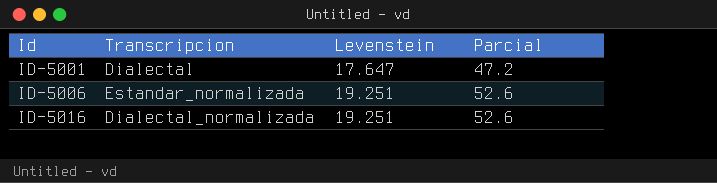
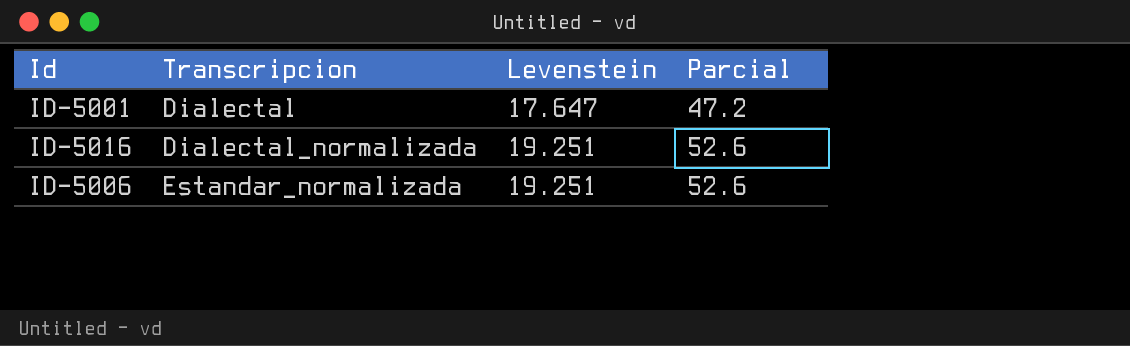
row order: Id ascending -> Transcripcion ascending

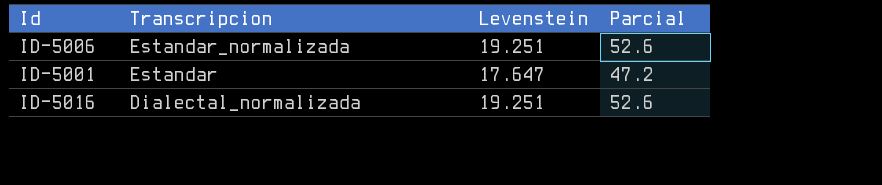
row order: Transcripcion ascending -> Transcripcion descending
ID-5001 | Transcripcion: Dialectal -> Estandar

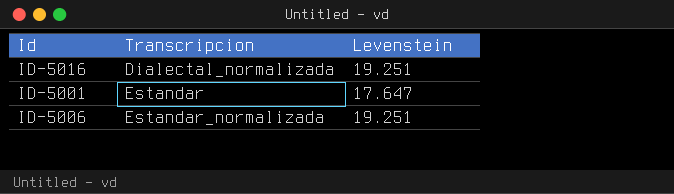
row order: Transcripcion descending -> Transcripcion ascending
column Parcial | position: 4 -> none

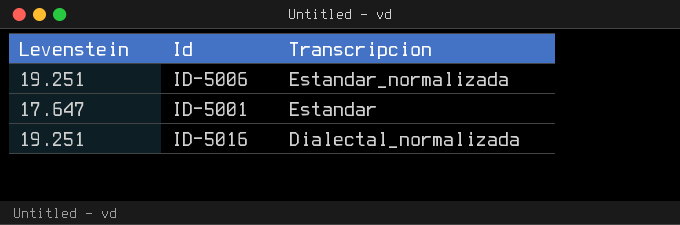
row order: Transcripcion ascending -> Transcripcion descending
column Levenstein | position: 3 -> 1

